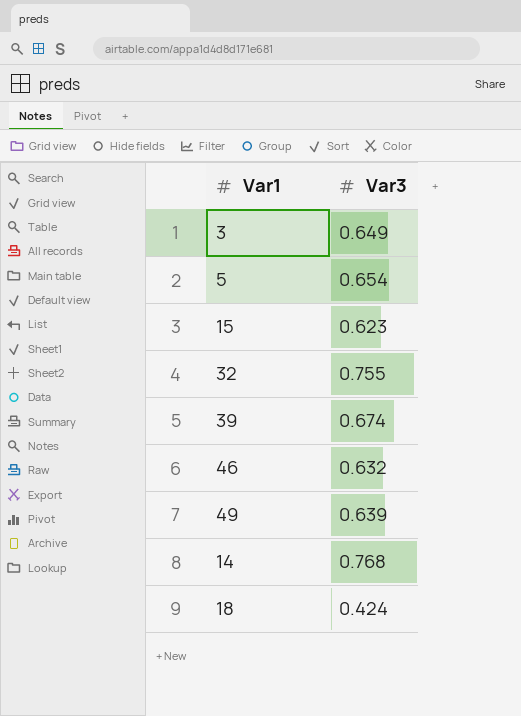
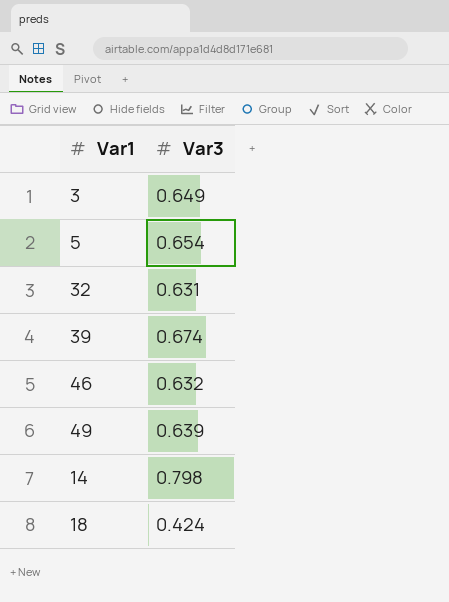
row 15: 0.623 -> none
32 | Var3: 0.755 -> 0.631
14 | Var3: 0.768 -> 0.798

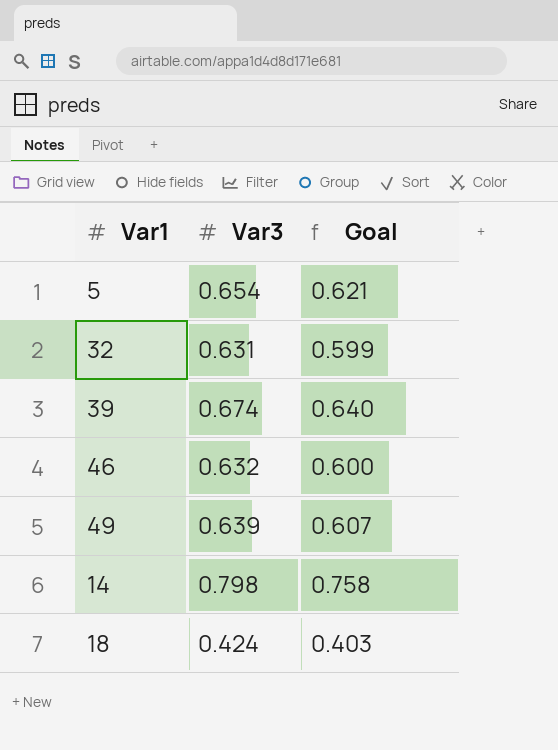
column Goal | formula: none -> [Var3] * 0.95
row 3: 0.649 -> none

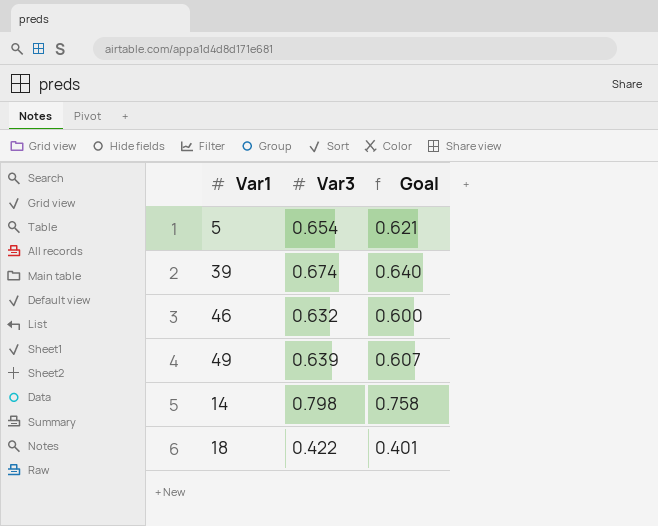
row 32: 0.631 | 0.599 -> none
18 | Var3: 0.424 -> 0.422
18 | Goal: 0.403 -> 0.401

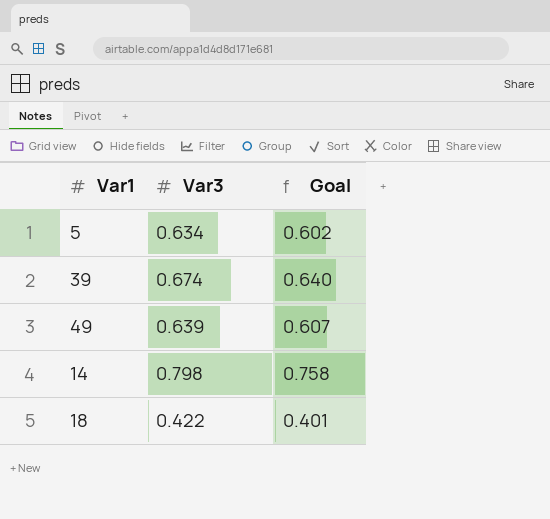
row 46: 0.632 | 0.600 -> none
5 | Var3: 0.654 -> 0.634
5 | Goal: 0.621 -> 0.602

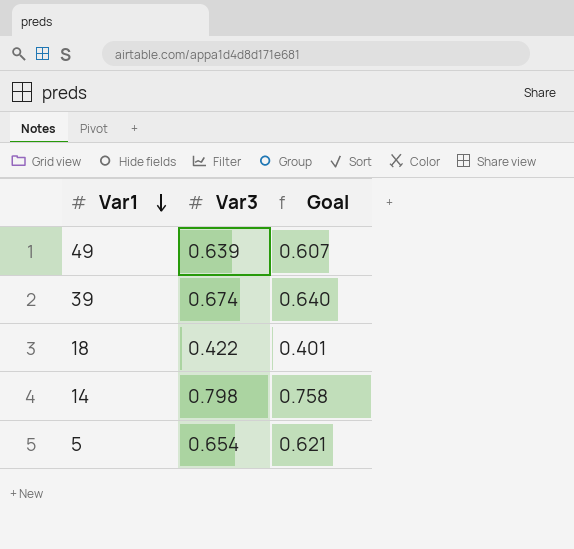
row order: none -> Var1 descending
5 | Var3: 0.634 -> 0.654
5 | Goal: 0.602 -> 0.621

